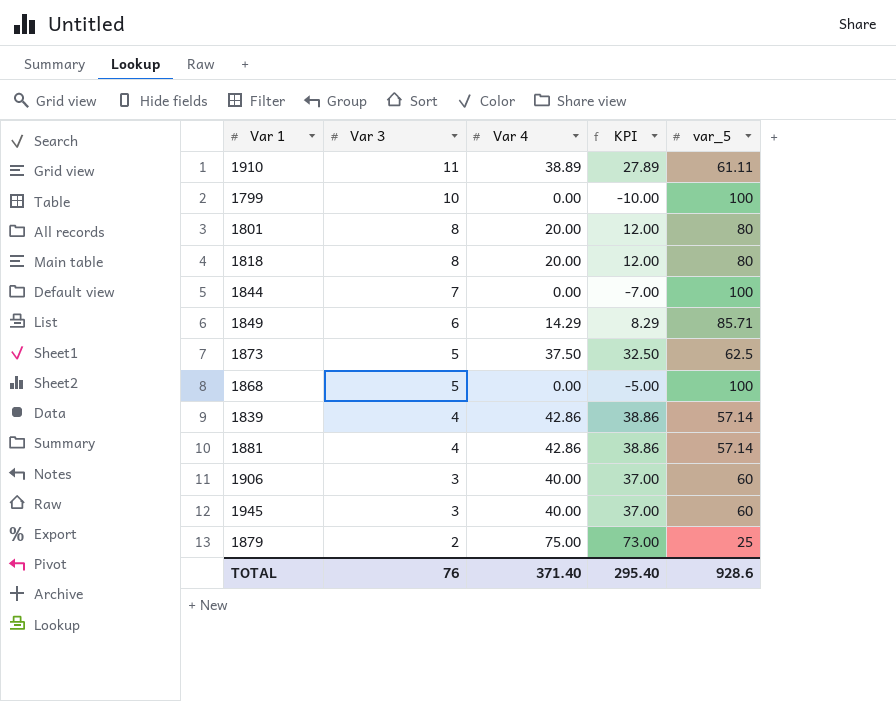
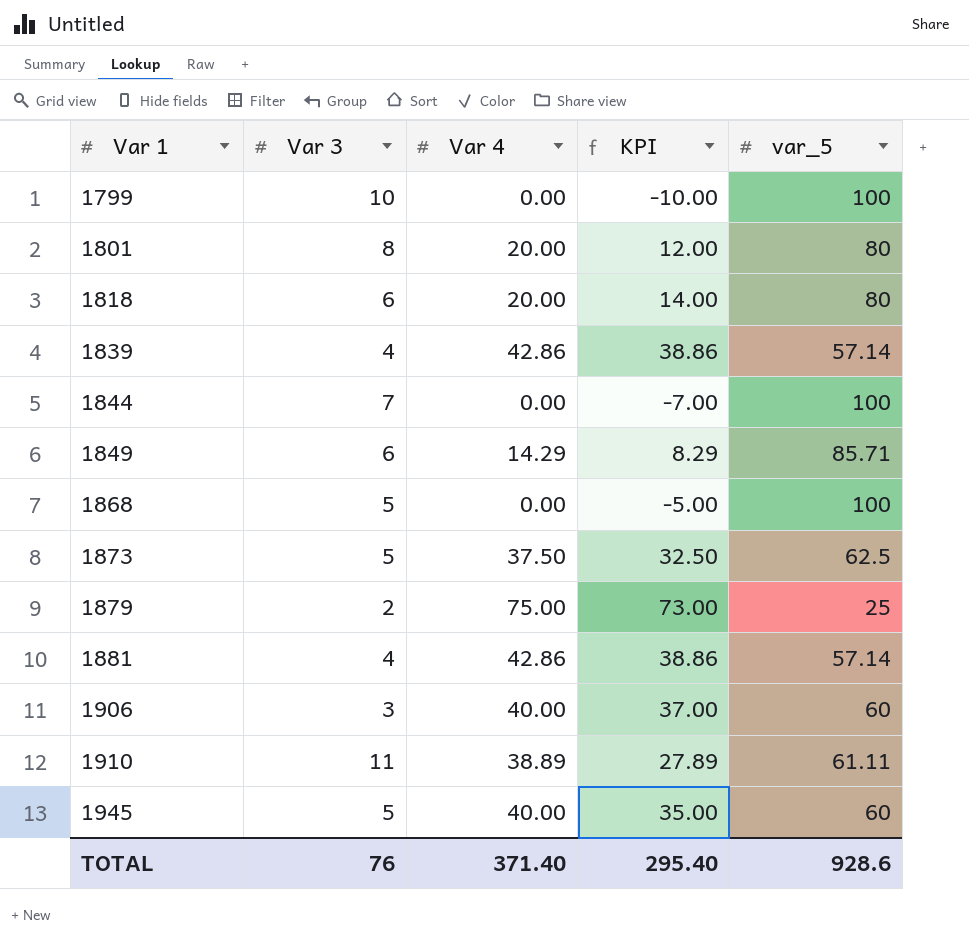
row order: Var 3 descending -> Var 1 ascending
1818 | Var 3: 8 -> 6
1818 | KPI: 12.00 -> 14.00
1945 | Var 3: 3 -> 5
1945 | KPI: 37.00 -> 35.00

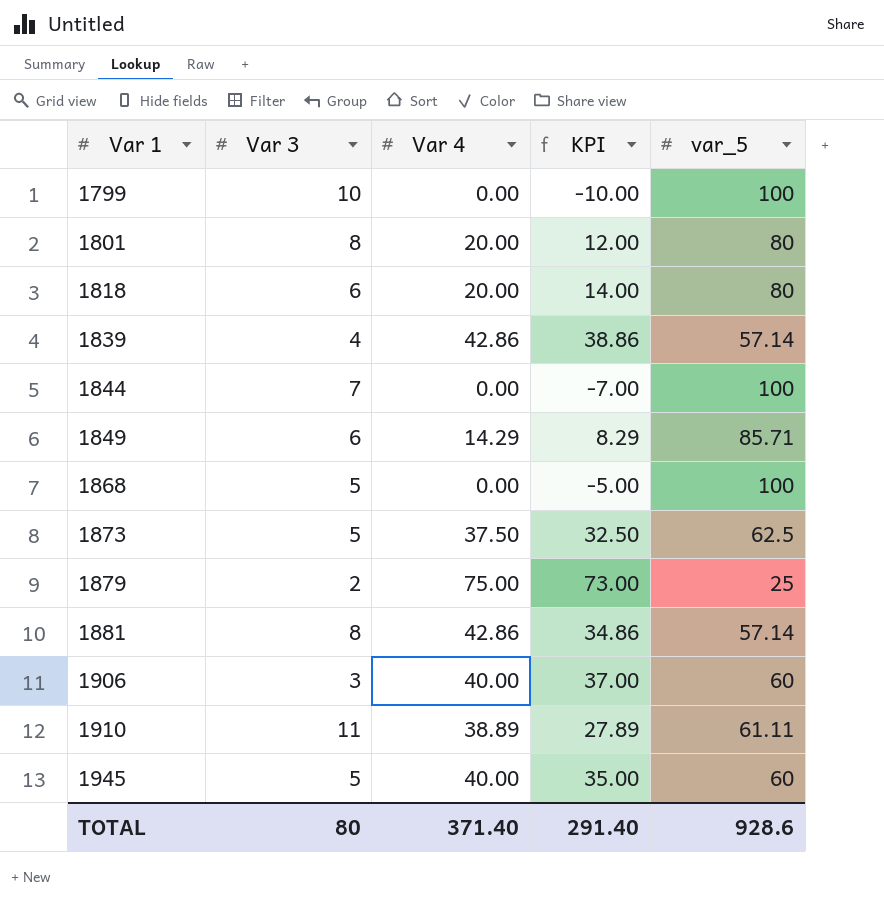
1881 | Var 3: 4 -> 8
1881 | KPI: 38.86 -> 34.86
TOTAL | Var 3: 76 -> 80
TOTAL | KPI: 295.40 -> 291.40

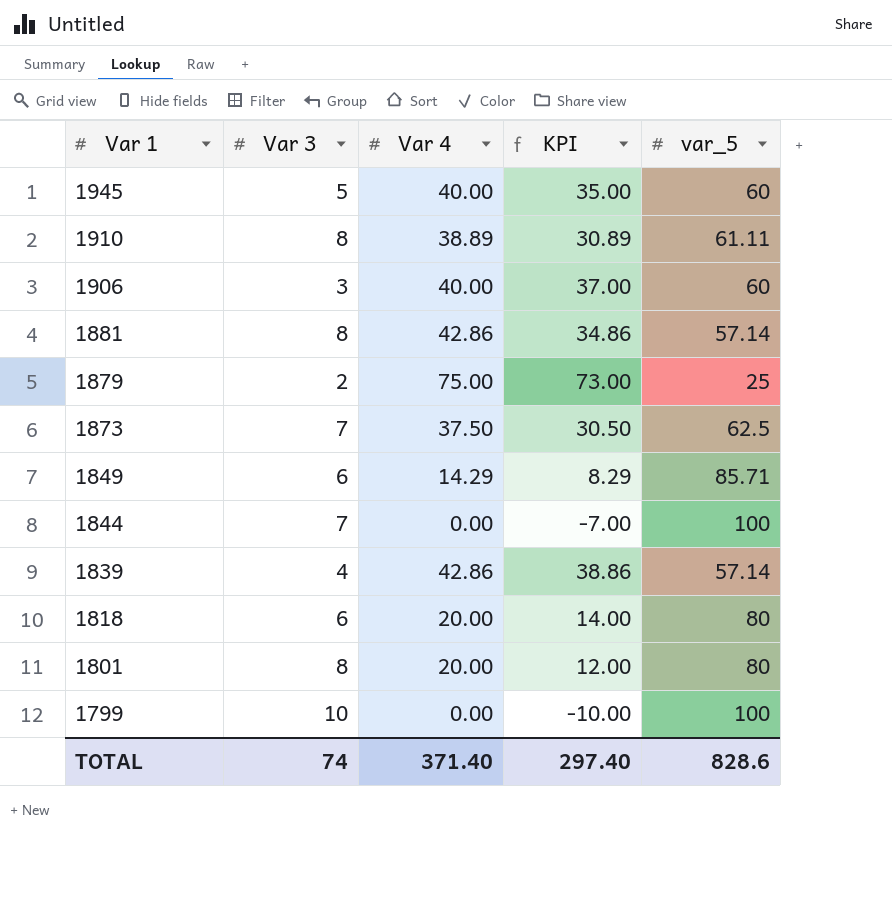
row order: Var 1 ascending -> Var 1 descending
row 1868: 5 | 0.00 | -5.00 | 100 -> none
1910 | Var 3: 11 -> 8
1910 | KPI: 27.89 -> 30.89
1873 | Var 3: 5 -> 7
1873 | KPI: 32.50 -> 30.50
TOTAL | Var 3: 80 -> 74
TOTAL | KPI: 291.40 -> 297.40
TOTAL | var_5: 928.6 -> 828.6

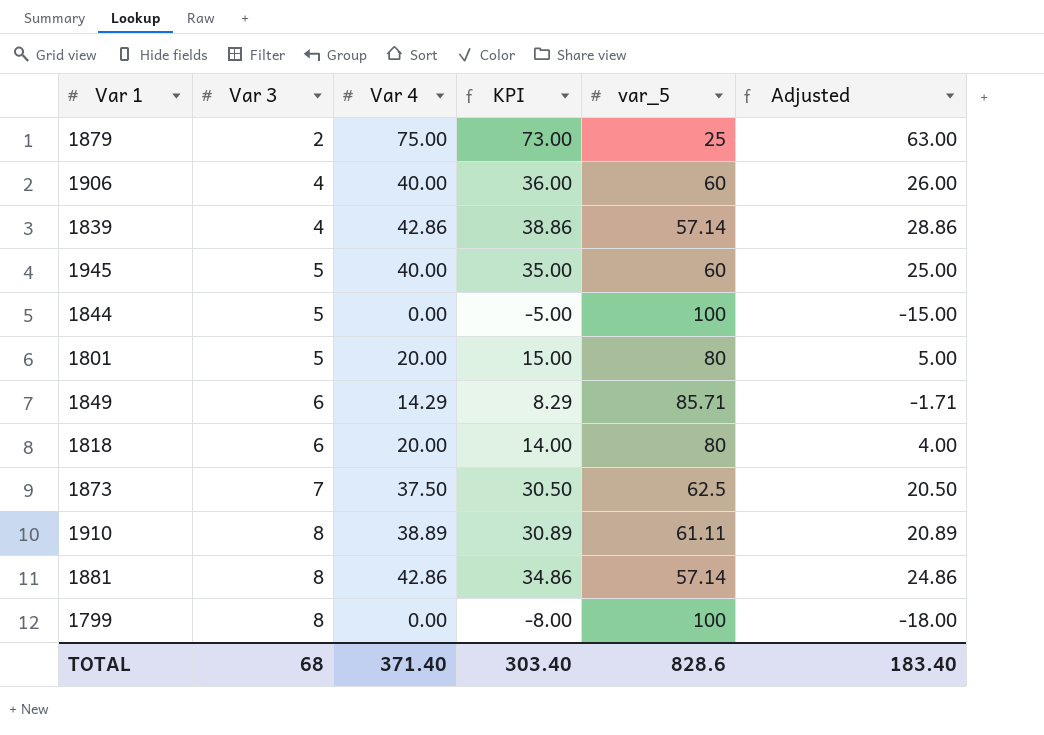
row order: Var 1 descending -> Var 3 ascending
column Adjusted | formula: none -> [KPI] - 10
1906 | Var 3: 3 -> 4
1906 | KPI: 37.00 -> 36.00
1844 | Var 3: 7 -> 5
1844 | KPI: -7.00 -> -5.00
1801 | Var 3: 8 -> 5
1801 | KPI: 12.00 -> 15.00
1799 | Var 3: 10 -> 8
1799 | KPI: -10.00 -> -8.00
TOTAL | Var 3: 74 -> 68
TOTAL | KPI: 297.40 -> 303.40

